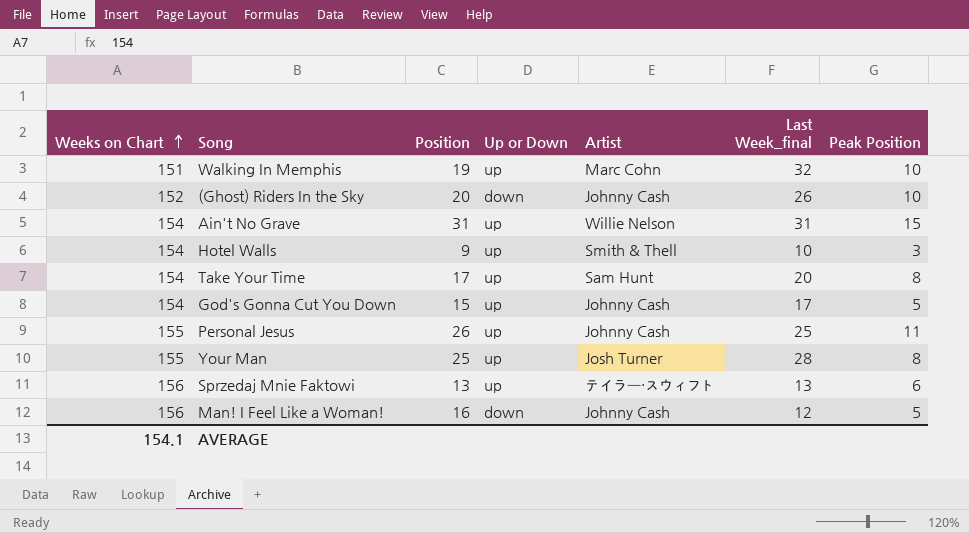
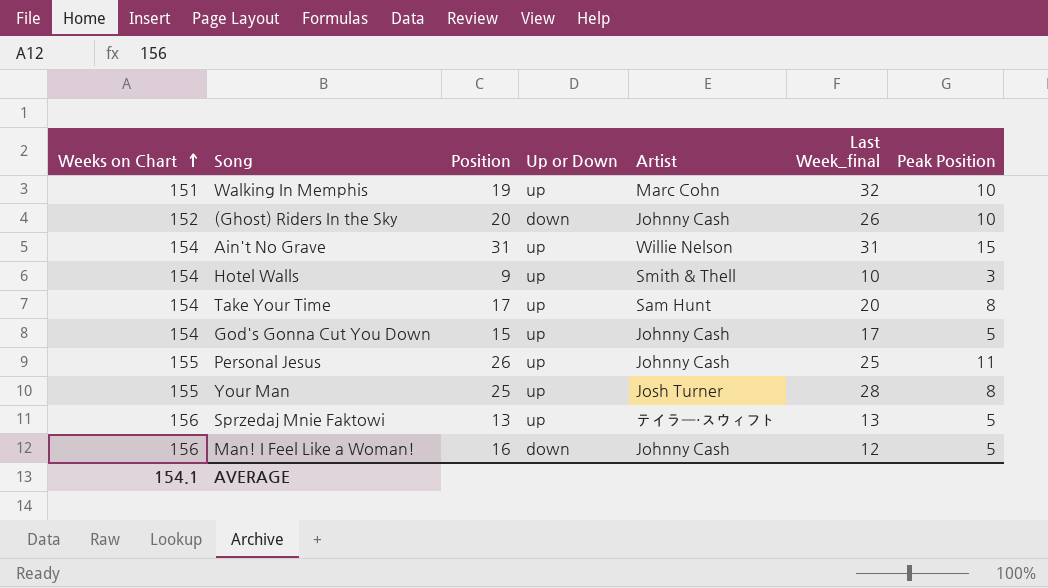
Sprzedaj Mnie Faktowi | Peak Position: 6 -> 5

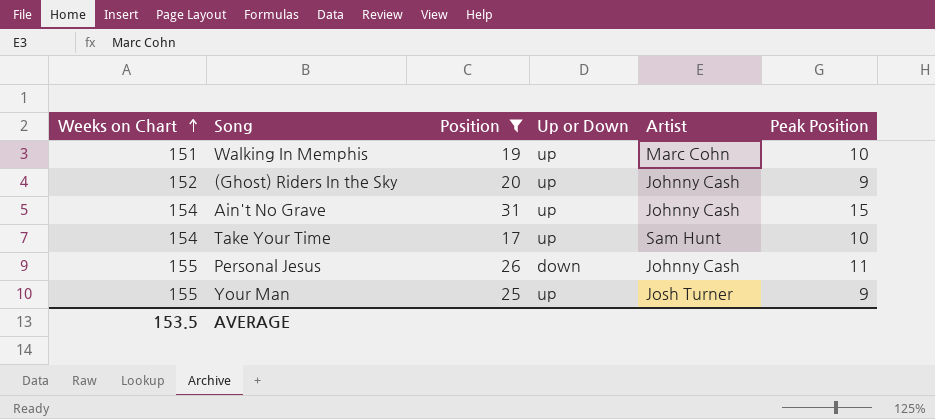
filter: none -> Position >= 17
column Last Week_final | position: 6 -> none
(Ghost) Riders In the Sky | Up or Down: down -> up
(Ghost) Riders In the Sky | Peak Position: 10 -> 9
Ain't No Grave | Artist: Willie Nelson -> Johnny Cash
Take Your Time | Peak Position: 8 -> 10
Personal Jesus | Up or Down: up -> down
Your Man | Peak Position: 8 -> 9
AVERAGE | Weeks on Chart: 154.1 -> 153.5

